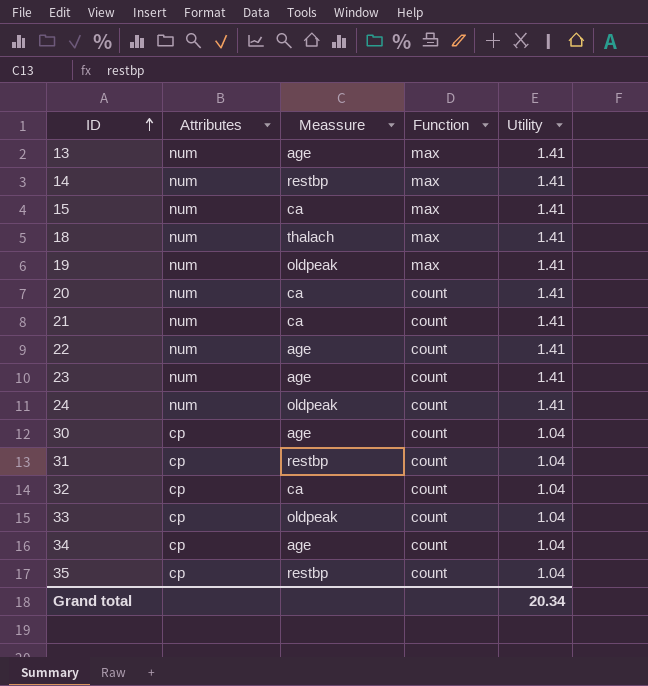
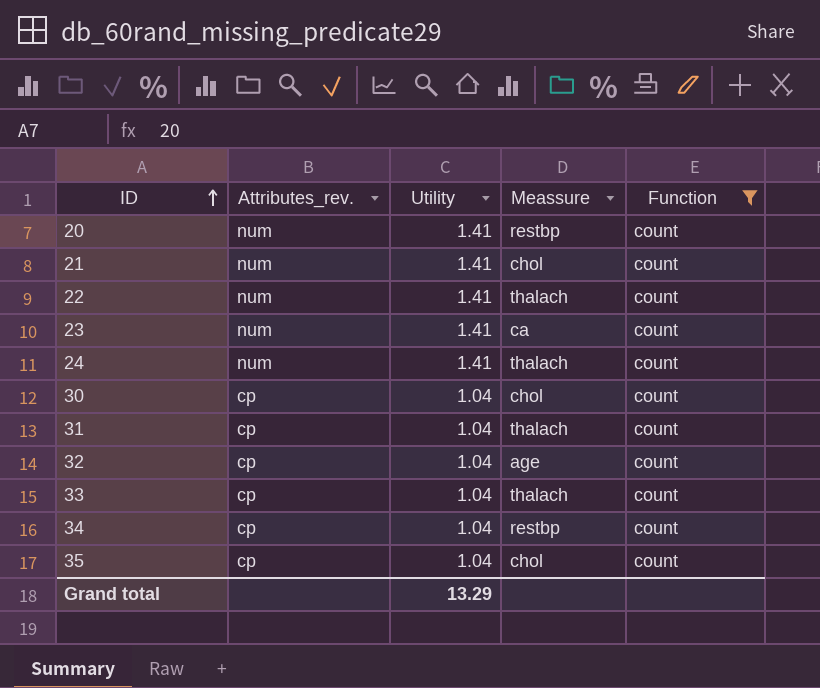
filter: none -> Function = count
column name: Attributes -> Attributes_rev.
column Utility | position: 5 -> 3
20 | Meassure: ca -> restbp
21 | Meassure: ca -> chol
22 | Meassure: age -> thalach
23 | Meassure: age -> ca
24 | Meassure: oldpeak -> thalach
30 | Meassure: age -> chol
31 | Meassure: restbp -> thalach
32 | Meassure: ca -> age
33 | Meassure: oldpeak -> thalach
34 | Meassure: age -> restbp
35 | Meassure: restbp -> chol
Grand total | Utility: 20.34 -> 13.29

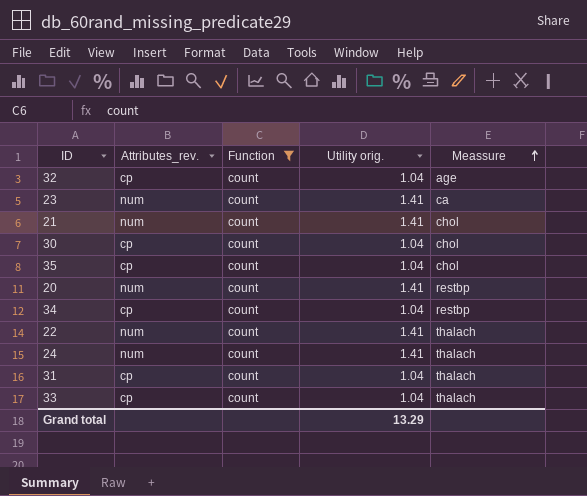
row order: ID ascending -> Meassure ascending
column Function | position: 5 -> 3
column name: Utility -> Utility orig.

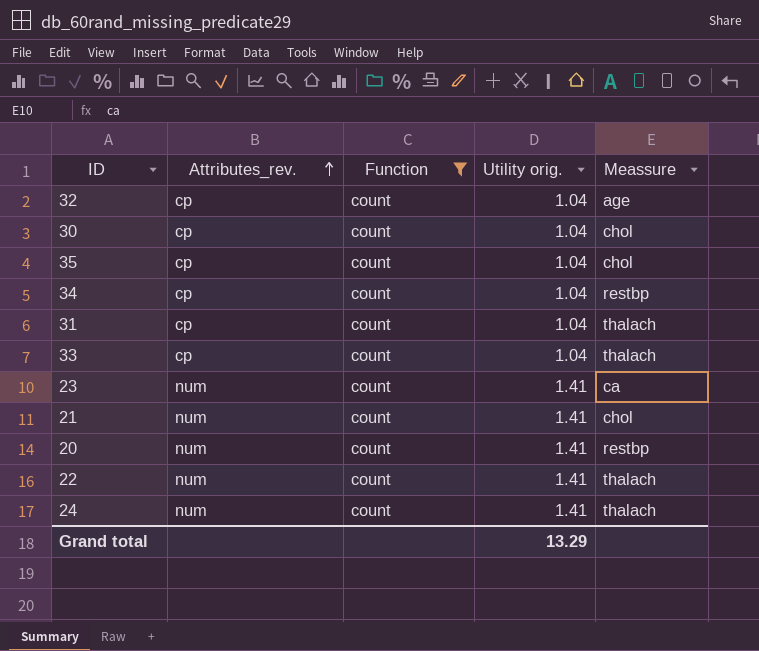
row order: Meassure ascending -> Attributes_rev. ascending

